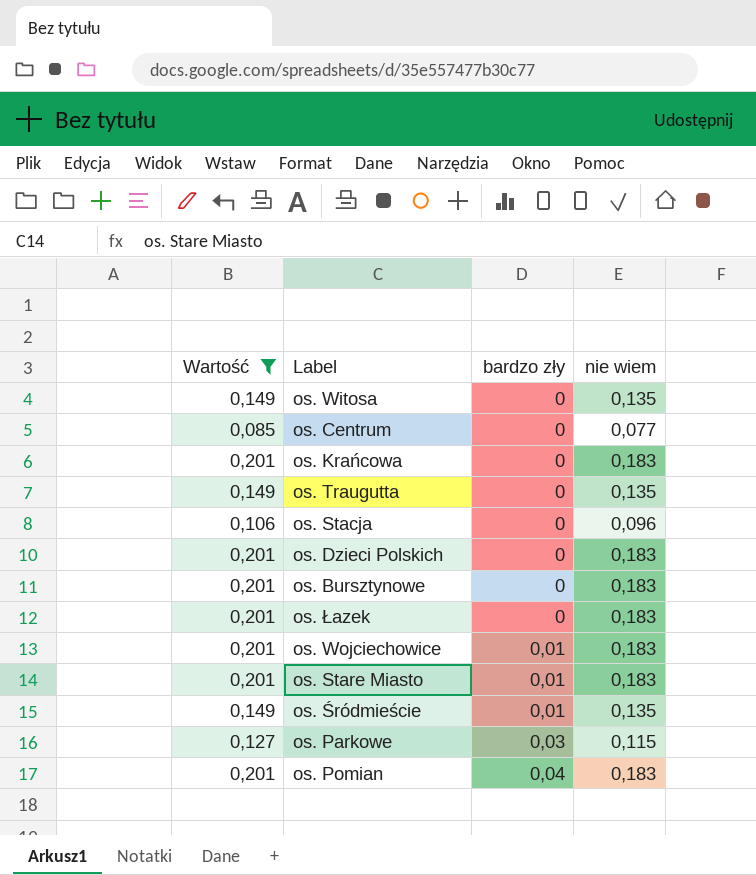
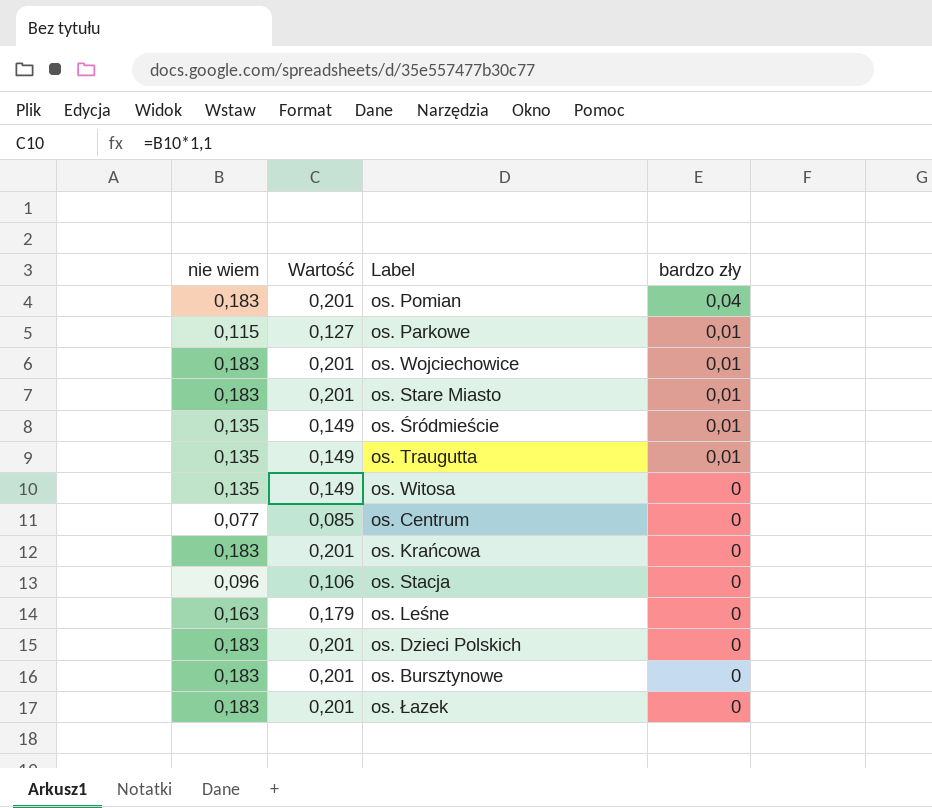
filter: Wartość != 0,179 -> none
row order: bardzo zły ascending -> bardzo zły descending
column nie wiem | position: 4 -> 1
os. Parkowe | bardzo zły: 0,03 -> 0,01
os. Traugutta | bardzo zły: 0 -> 0,01

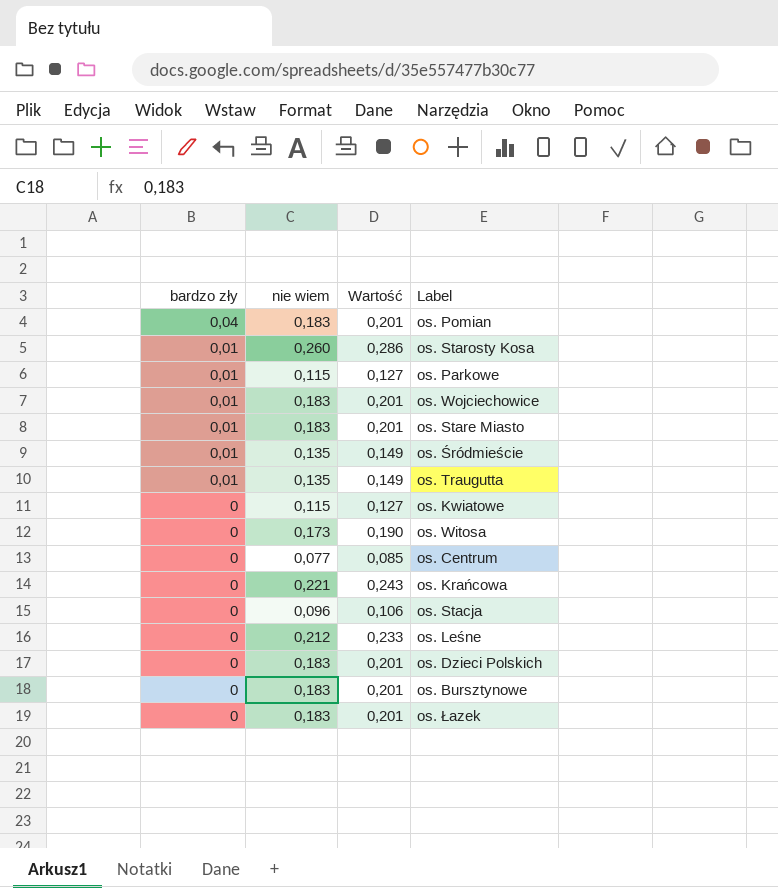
column bardzo zły | position: 4 -> 1
row os. Starosty Kosa: none -> 0,01 | 0,260 | 0,286
row os. Kwiatowe: none -> 0 | 0,115 | 0,127
os. Witosa | nie wiem: 0,135 -> 0,173
os. Witosa | Wartość: 0,149 -> 0,190
os. Krańcowa | nie wiem: 0,183 -> 0,221
os. Krańcowa | Wartość: 0,201 -> 0,243
os. Leśne | nie wiem: 0,163 -> 0,212
os. Leśne | Wartość: 0,179 -> 0,233

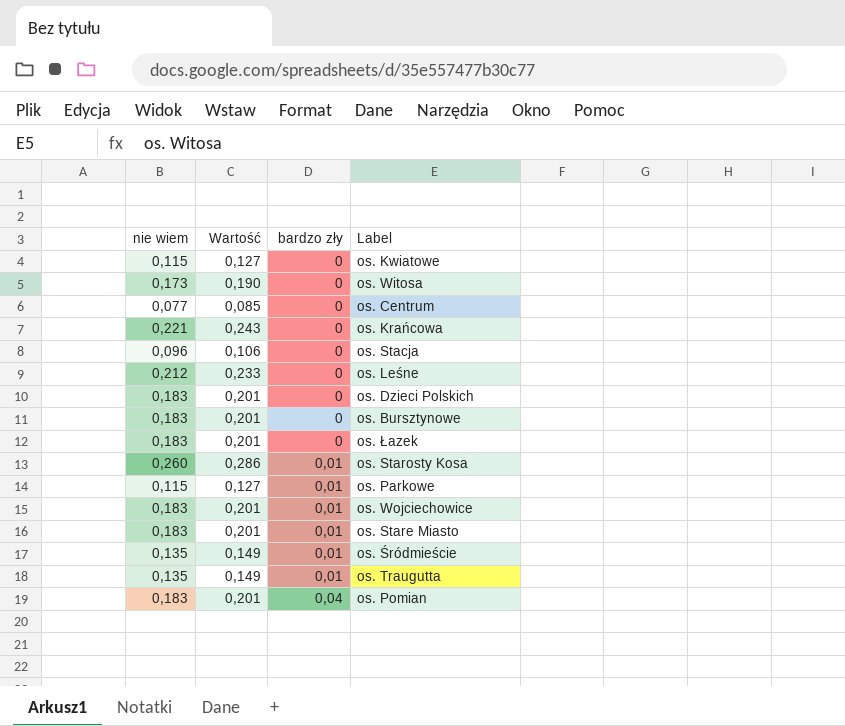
row order: bardzo zły descending -> bardzo zły ascending
column bardzo zły | position: 1 -> 3

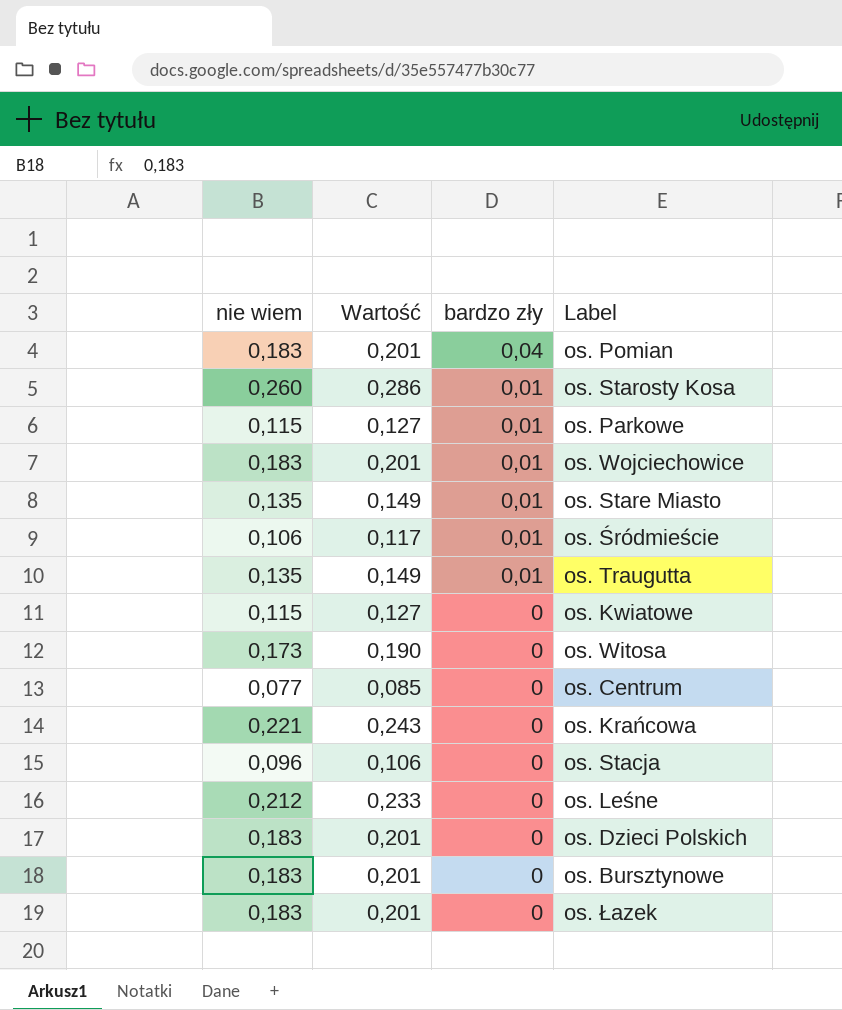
row order: bardzo zły ascending -> bardzo zły descending
os. Stare Miasto | nie wiem: 0,183 -> 0,135
os. Stare Miasto | Wartość: 0,201 -> 0,149
os. Śródmieście | nie wiem: 0,135 -> 0,106
os. Śródmieście | Wartość: 0,149 -> 0,117

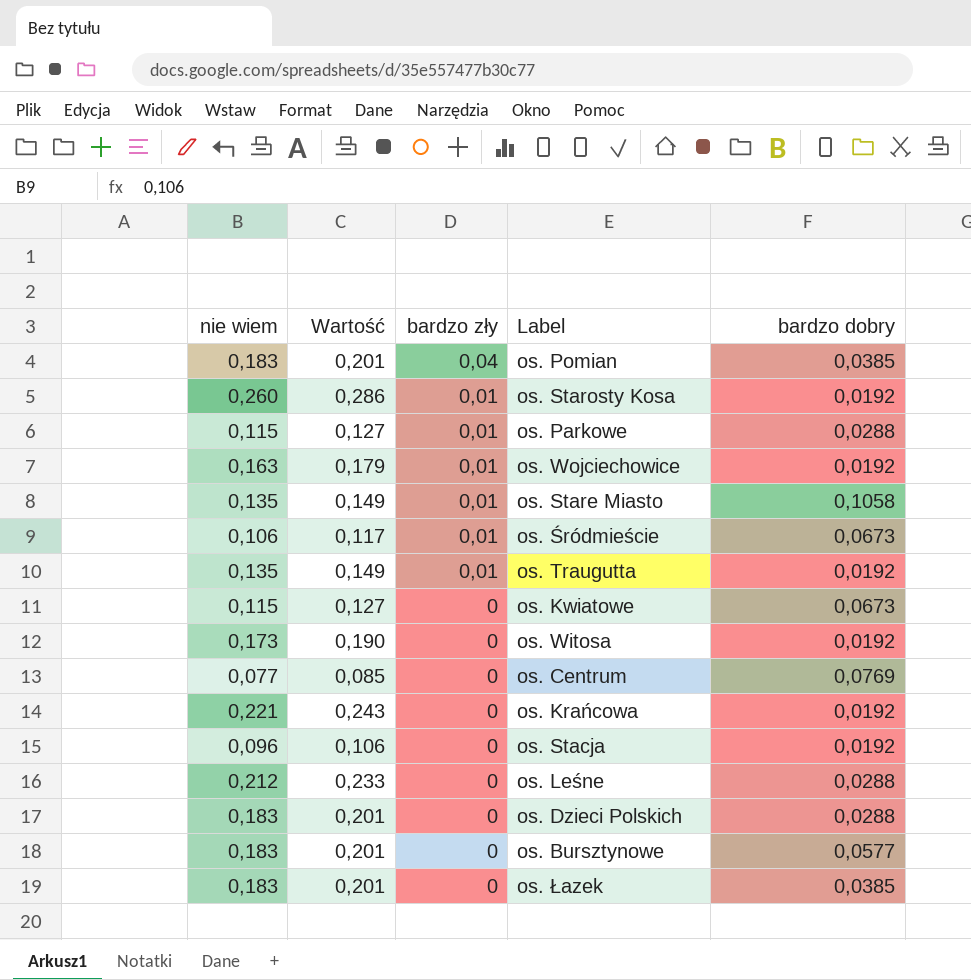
column bardzo dobry | position: none -> 5
os. Wojciechowice | nie wiem: 0,183 -> 0,163
os. Wojciechowice | Wartość: 0,201 -> 0,179

